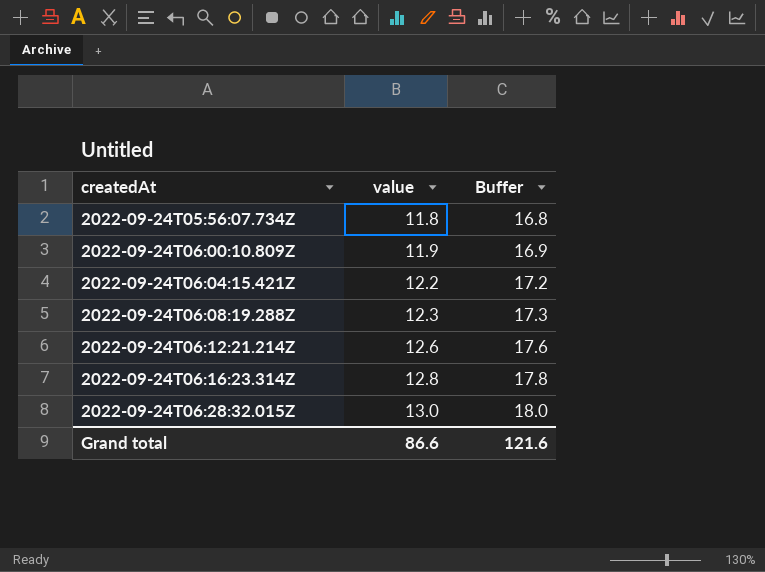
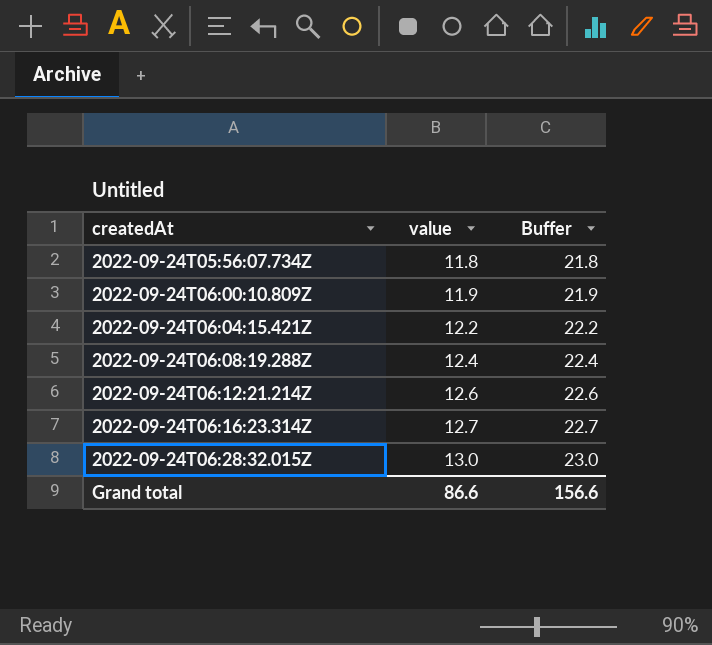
column Buffer | formula: [value] + 5 -> [value] + 10
2022-09-24T06:08:19.288Z | value: 12.3 -> 12.4
2022-09-24T06:16:23.314Z | value: 12.8 -> 12.7
Grand total | Buffer: 121.6 -> 156.6

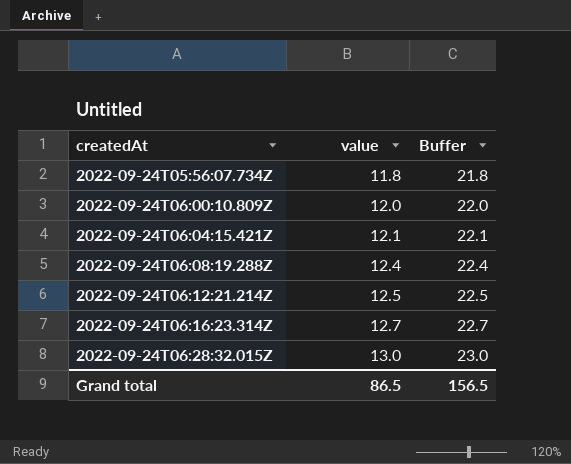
2022-09-24T06:00:10.809Z | value: 11.9 -> 12.0
2022-09-24T06:00:10.809Z | Buffer: 21.9 -> 22.0
2022-09-24T06:04:15.421Z | value: 12.2 -> 12.1
2022-09-24T06:04:15.421Z | Buffer: 22.2 -> 22.1
2022-09-24T06:12:21.214Z | value: 12.6 -> 12.5
2022-09-24T06:12:21.214Z | Buffer: 22.6 -> 22.5
Grand total | value: 86.6 -> 86.5
Grand total | Buffer: 156.6 -> 156.5

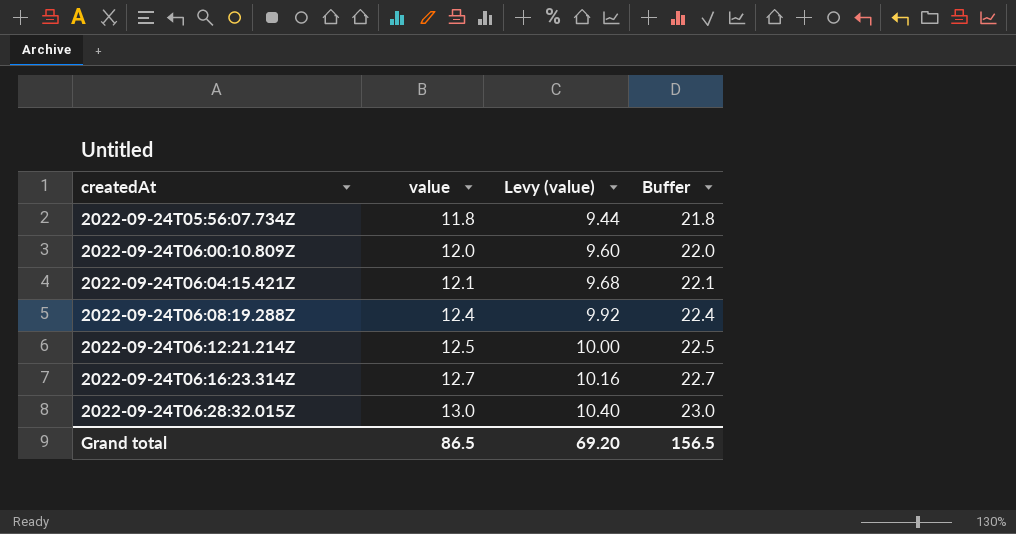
column Levy (value) | formula: none -> [value] * 0.8

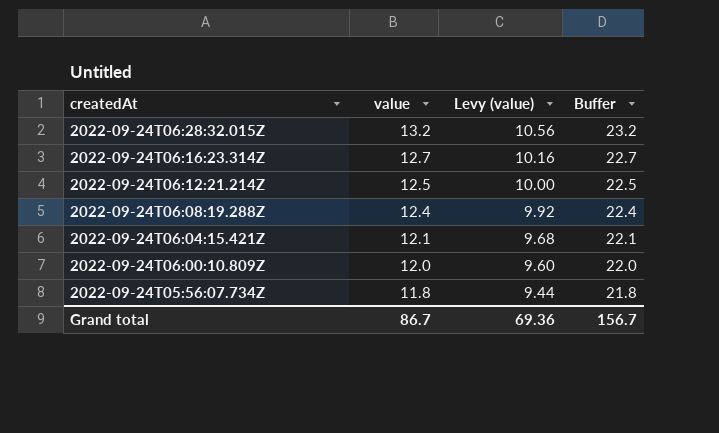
row order: createdAt ascending -> createdAt descending
2022-09-24T06:28:32.015Z | value: 13.0 -> 13.2
2022-09-24T06:28:32.015Z | Levy (value): 10.40 -> 10.56
2022-09-24T06:28:32.015Z | Buffer: 23.0 -> 23.2
Grand total | value: 86.5 -> 86.7
Grand total | Levy (value): 69.20 -> 69.36
Grand total | Buffer: 156.5 -> 156.7

